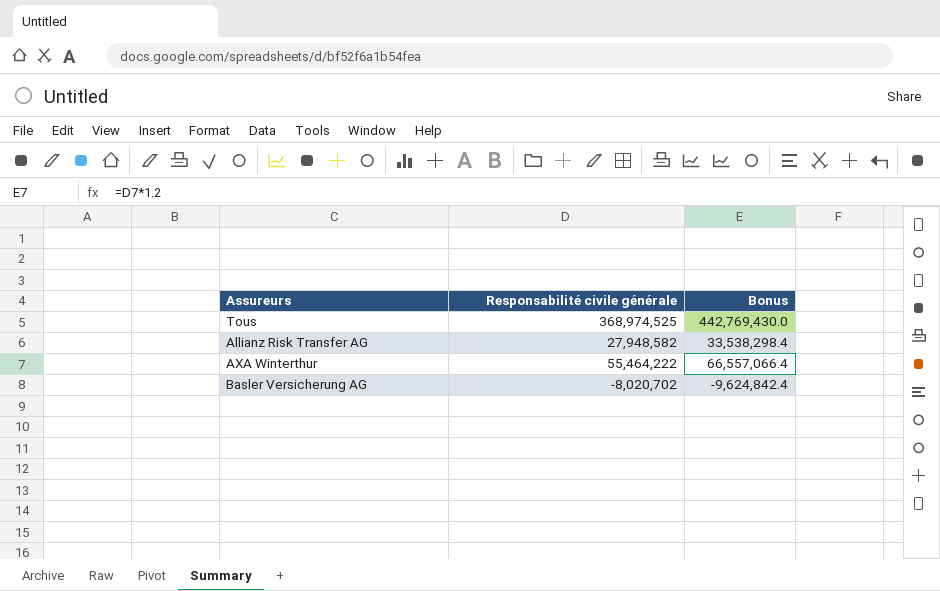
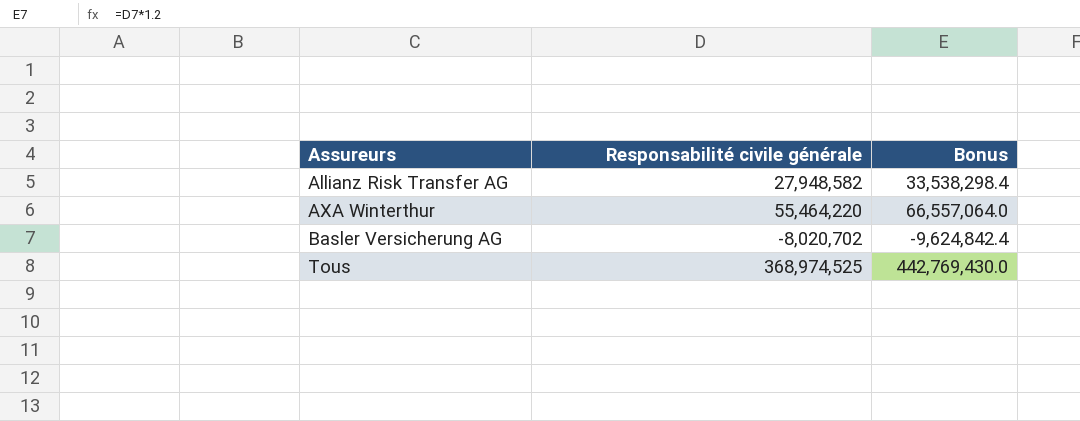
row order: none -> Assureurs ascending
AXA Winterthur | Responsabilité civile générale: 55,464,222 -> 55,464,220
AXA Winterthur | Bonus: 66,557,066.4 -> 66,557,064.0

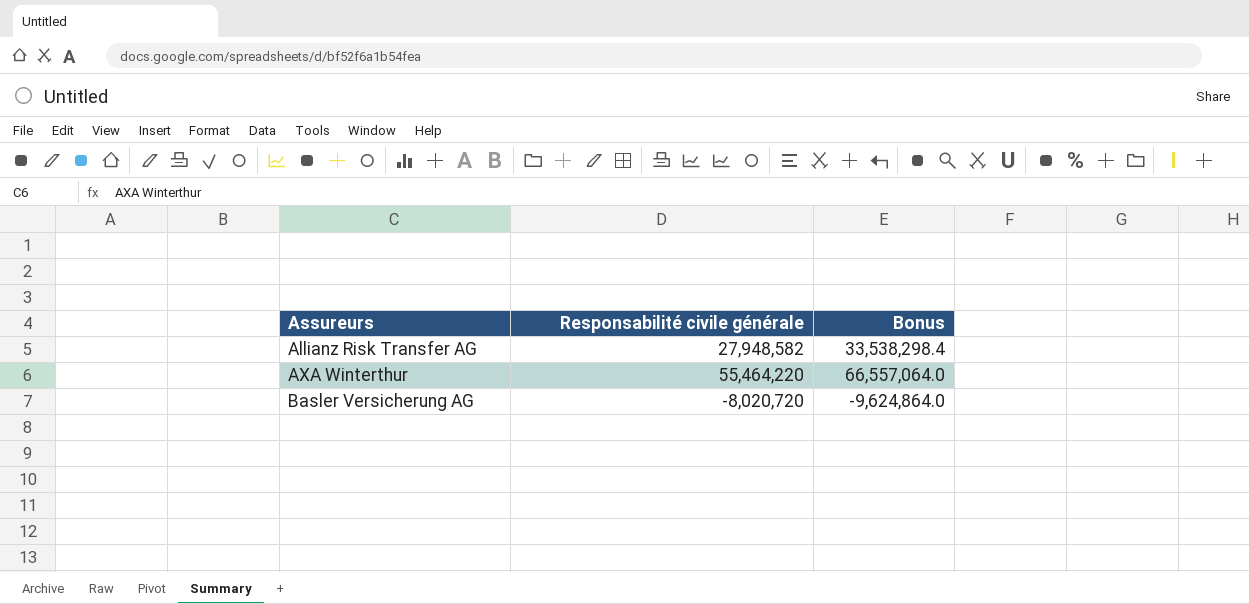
row Tous: 368,974,525 | 442,769,430.0 -> none
Basler Versicherung AG | Responsabilité civile générale: -8,020,702 -> -8,020,720
Basler Versicherung AG | Bonus: -9,624,842.4 -> -9,624,864.0

